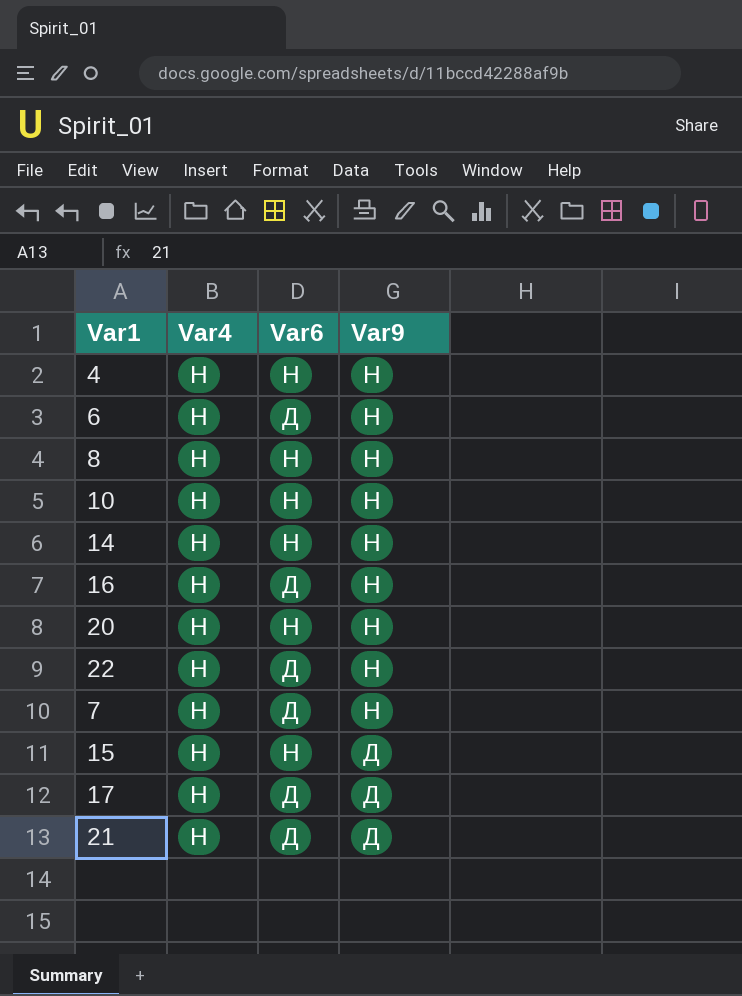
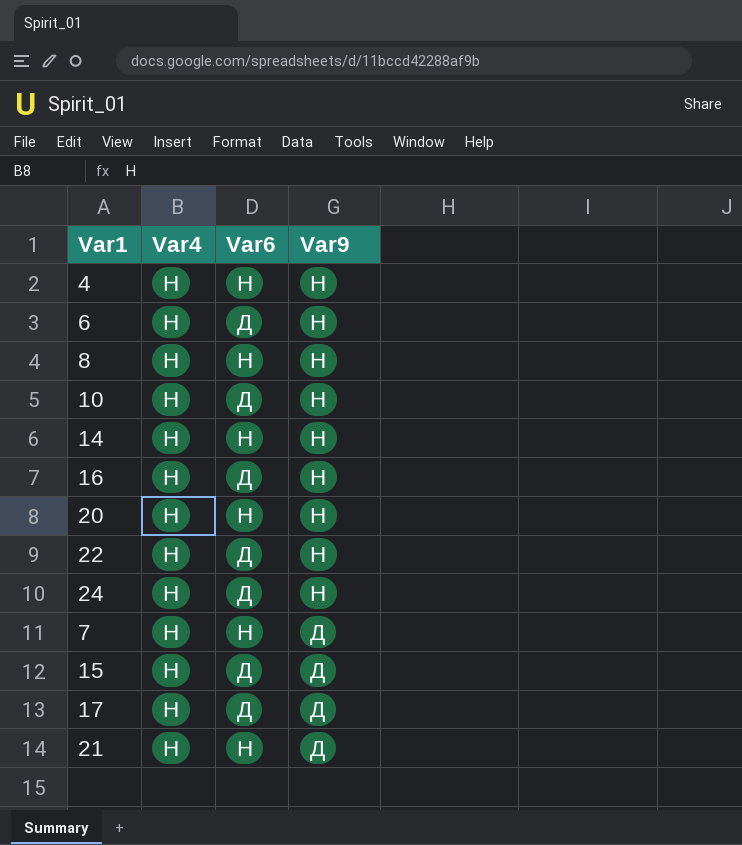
10 | Var6: Н -> Д
row 24: none -> Н | Д | Н
7 | Var6: Д -> Н
7 | Var9: Н -> Д
15 | Var6: Н -> Д
21 | Var6: Д -> Н

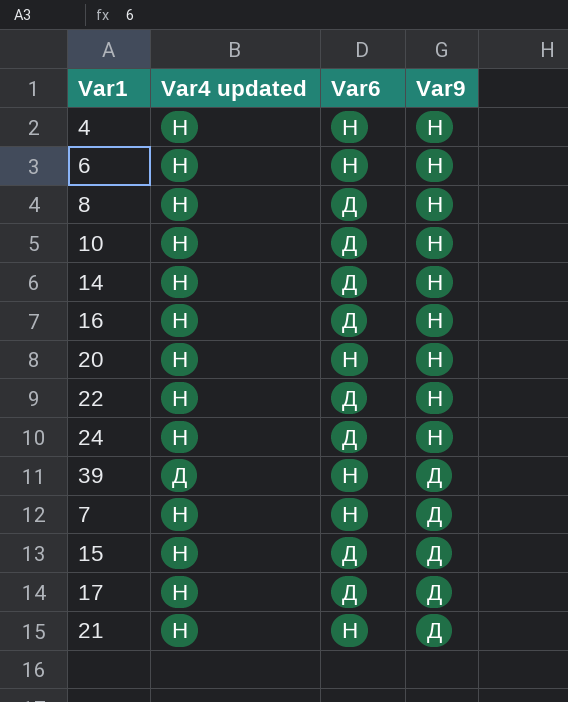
column name: Var4 -> Var4 updated
6 | Var6: Д -> Н
8 | Var6: Н -> Д
14 | Var6: Н -> Д
row 39: none -> Д | Н | Д

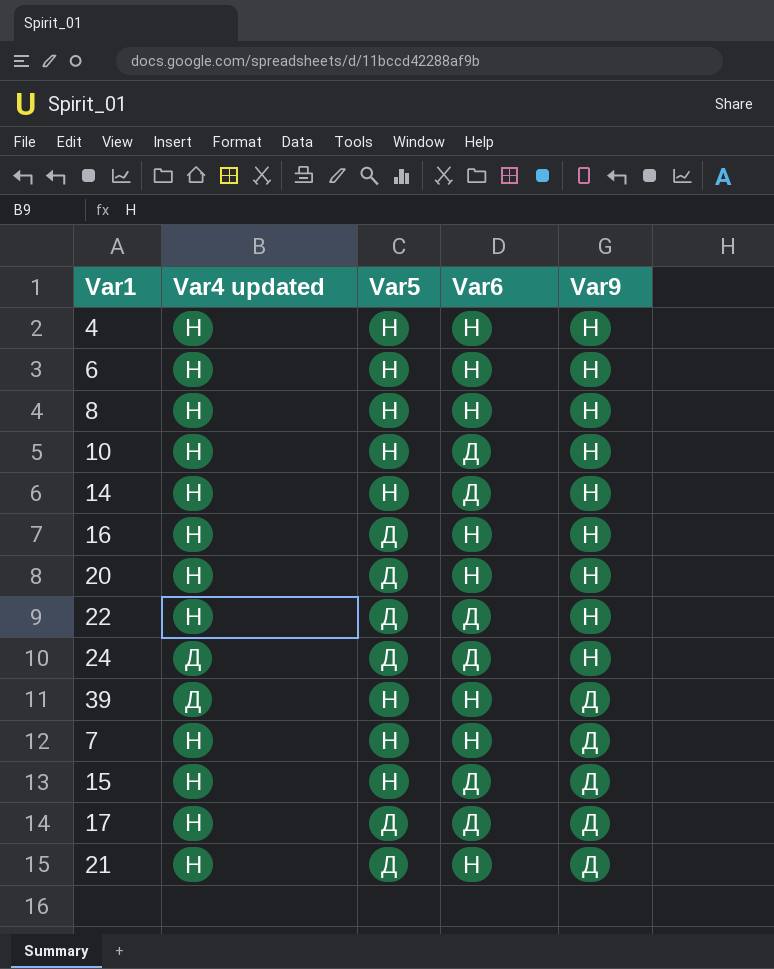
column Var5 | position: none -> 3
8 | Var6: Д -> Н
16 | Var6: Д -> Н
24 | Var4 updated: Н -> Д

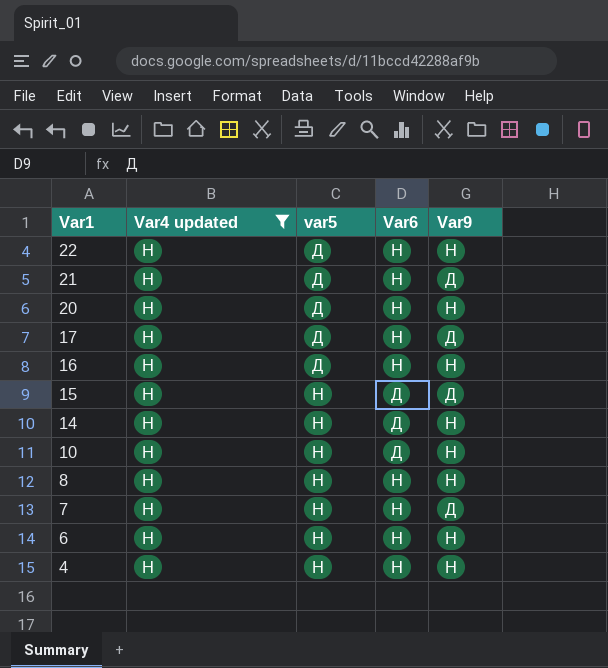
filter: none -> Var4 updated = Н
row order: Var9 descending -> Var1 descending
column name: Var5 -> var5
22 | Var6: Д -> Н
17 | Var6: Д -> Н

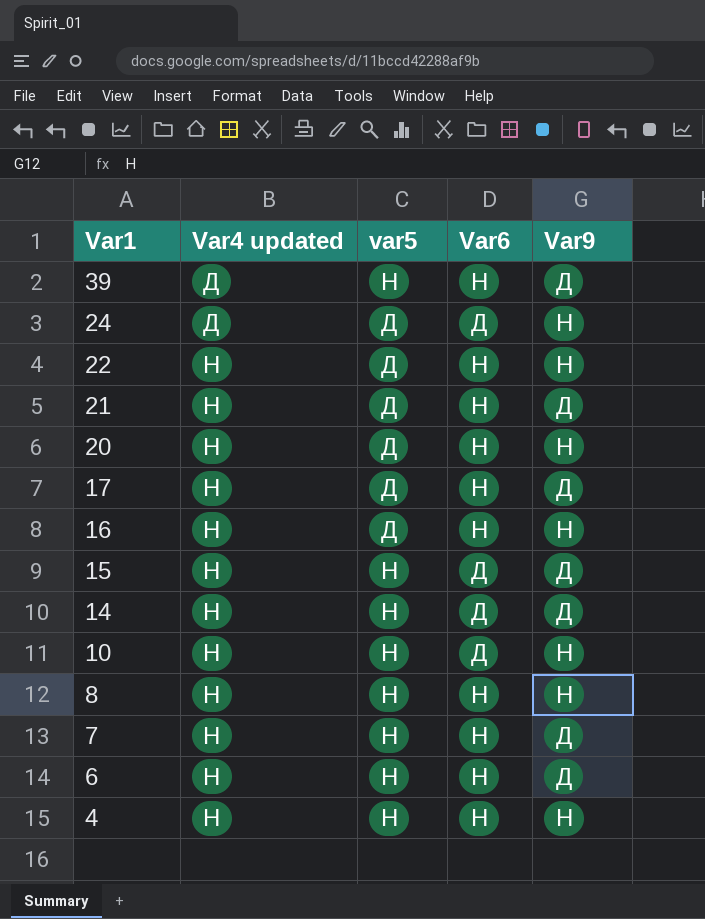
filter: Var4 updated = Н -> none
14 | Var9: Н -> Д
6 | Var9: Н -> Д

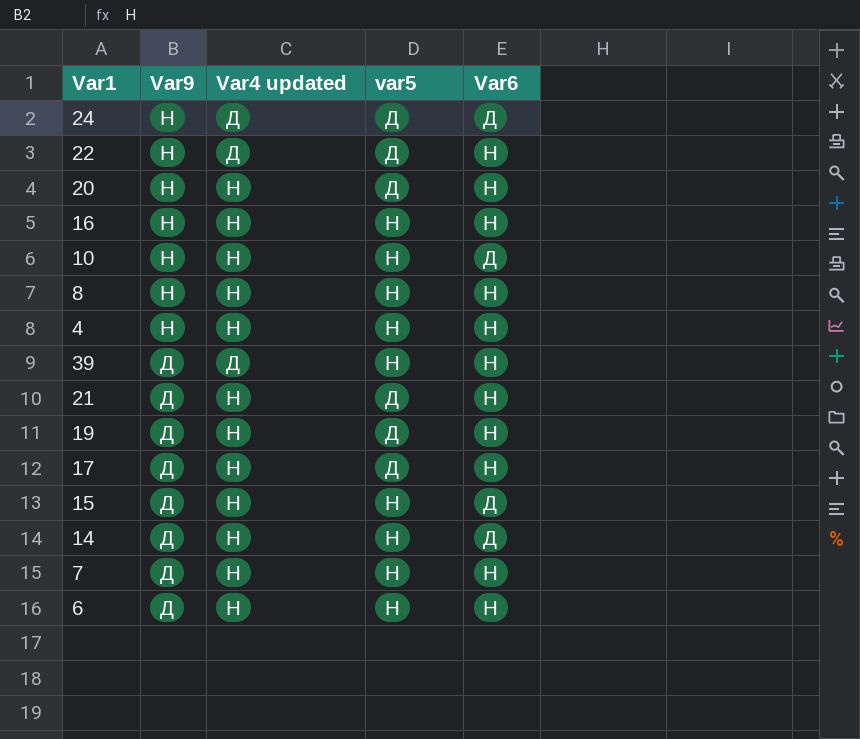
row order: Var1 descending -> Var9 descending
column Var9 | position: 5 -> 2
22 | Var4 updated: Н -> Д
16 | var5: Д -> Н
row 19: none -> Д | Н | Д | Н

